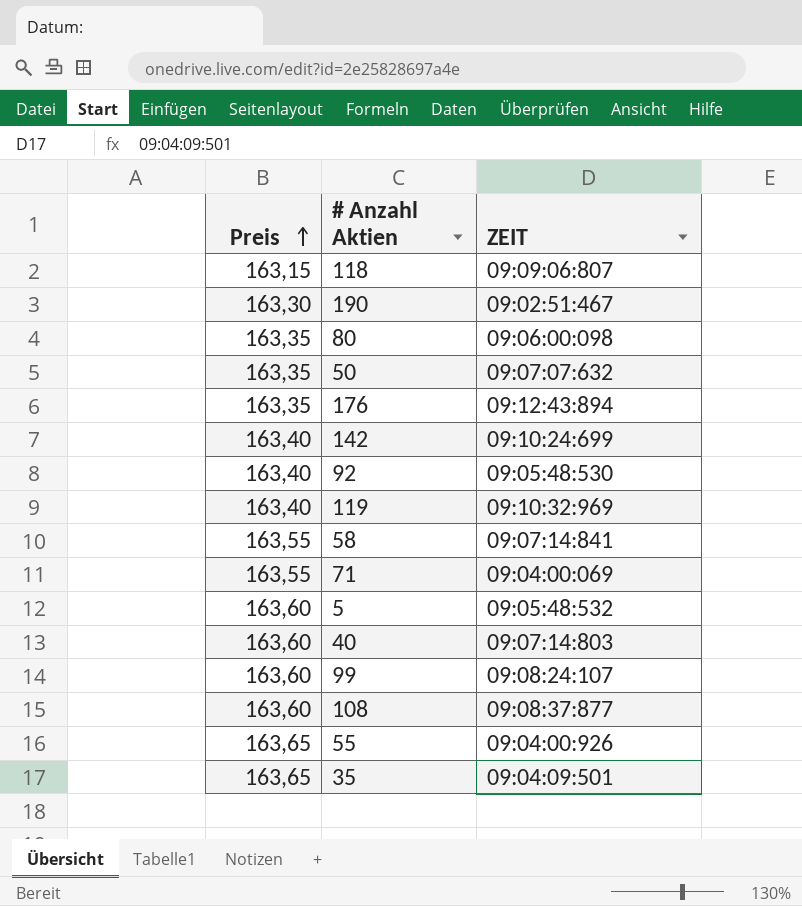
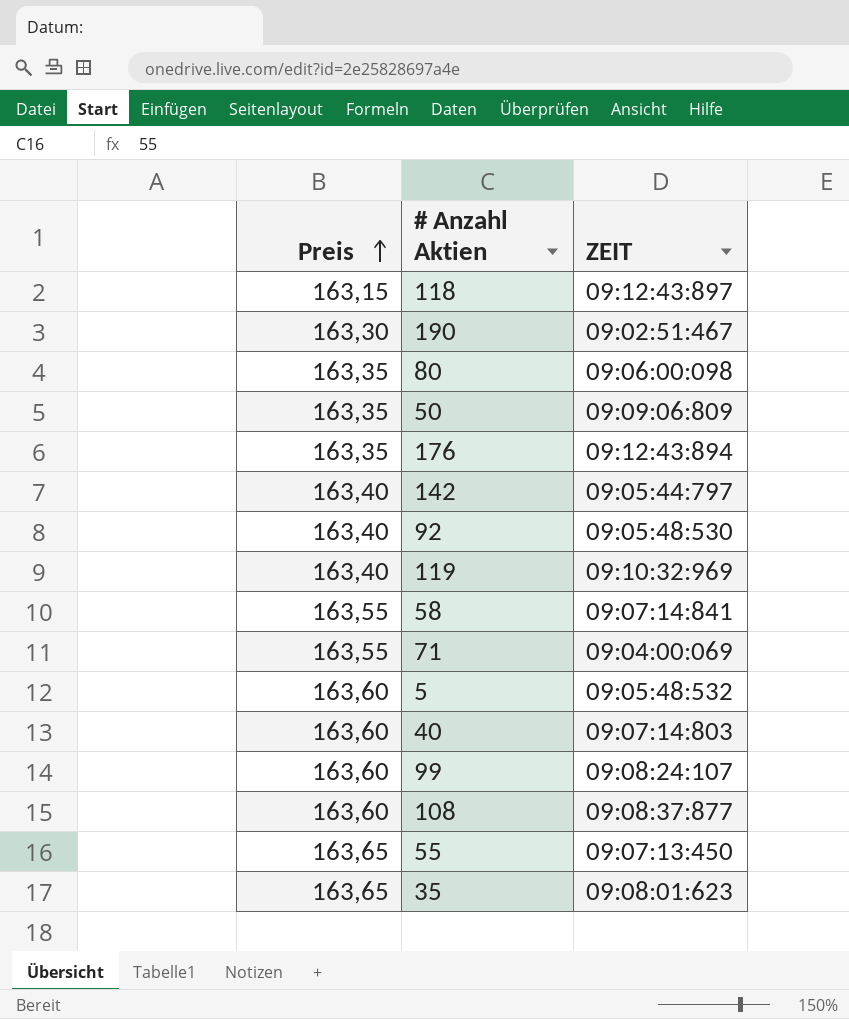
118 | ZEIT: 09:09:06:807 -> 09:12:43:897
50 | ZEIT: 09:07:07:632 -> 09:09:06:809
142 | ZEIT: 09:10:24:699 -> 09:05:44:797
55 | ZEIT: 09:04:00:926 -> 09:07:13:450
35 | ZEIT: 09:04:09:501 -> 09:08:01:623

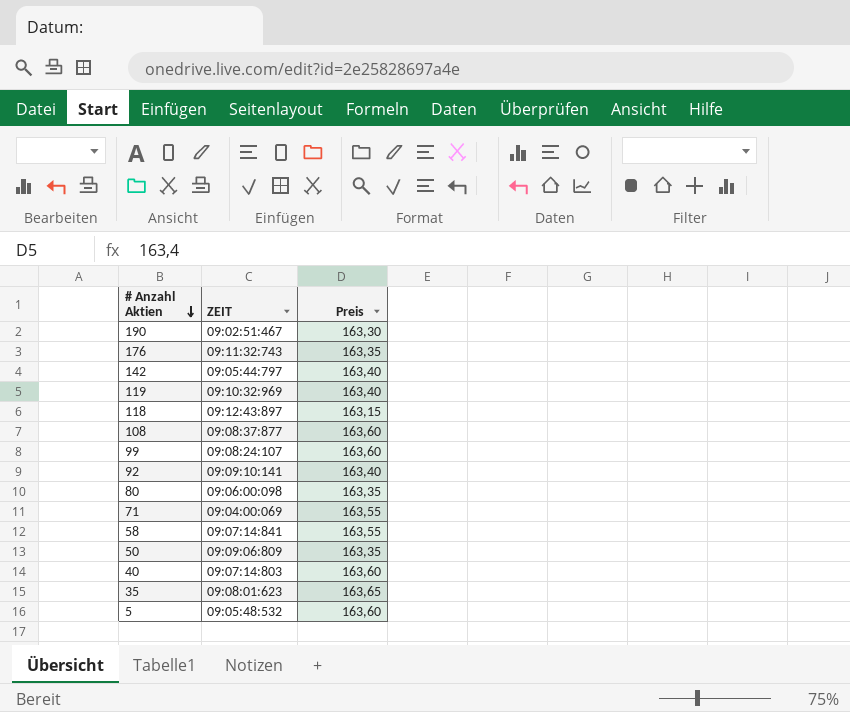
row order: Preis ascending -> # Anzahl Aktien descending
column Preis | position: 1 -> 3
row 55: 163,65 | 09:07:13:450 -> none
176 | ZEIT: 09:12:43:894 -> 09:11:32:743
92 | ZEIT: 09:05:48:530 -> 09:09:10:141

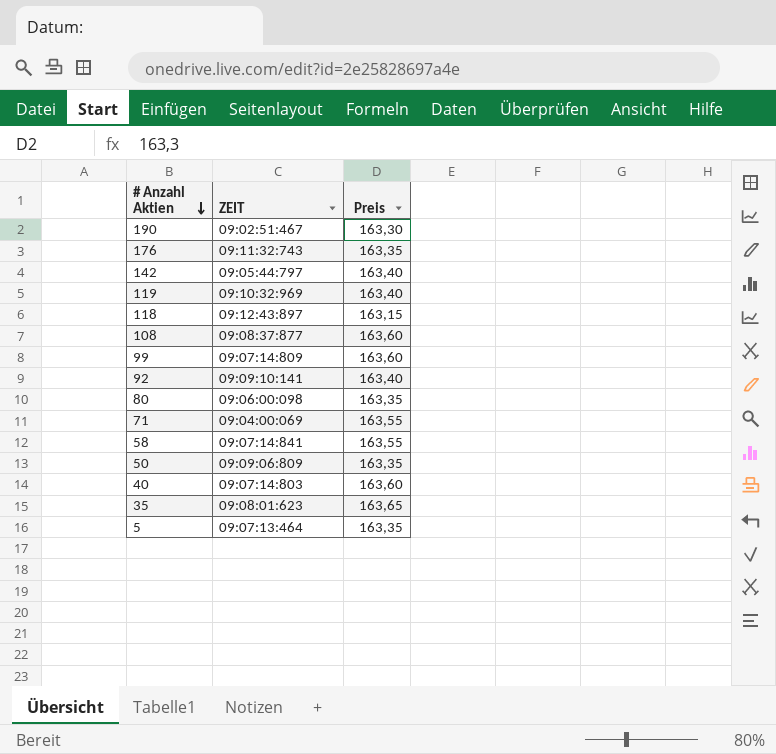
99 | ZEIT: 09:08:24:107 -> 09:07:14:809
5 | ZEIT: 09:05:48:532 -> 09:07:13:464
5 | Preis: 163,60 -> 163,35

